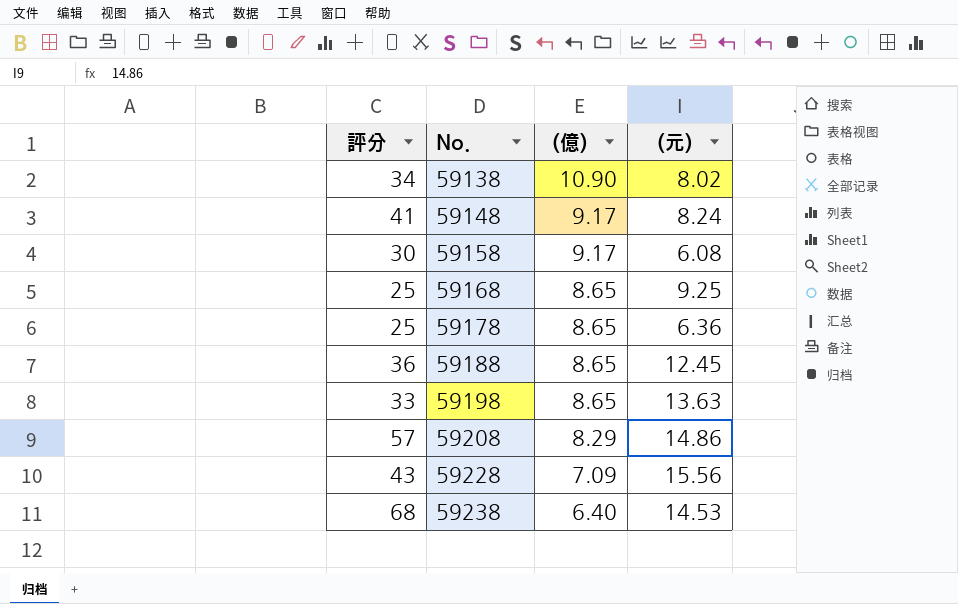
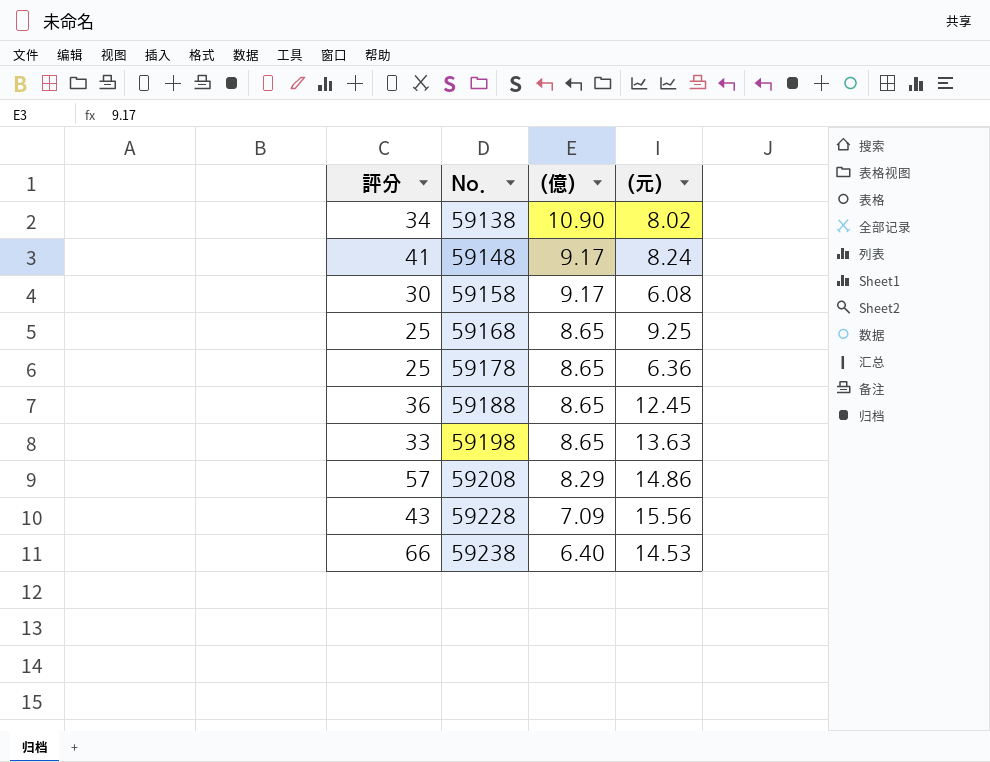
59238 | 評分: 68 -> 66

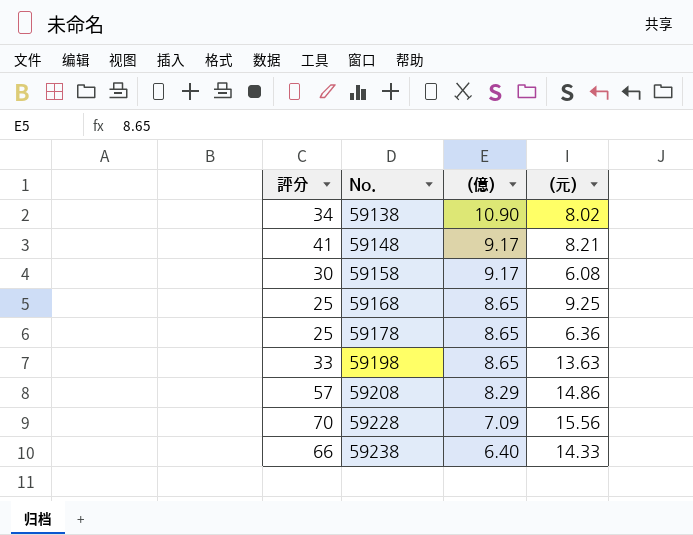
row 59188: 36 | 8.65 | 12.45 -> none
59148 | (元): 8.24 -> 8.21
59228 | 評分: 43 -> 70
59238 | (元): 14.53 -> 14.33

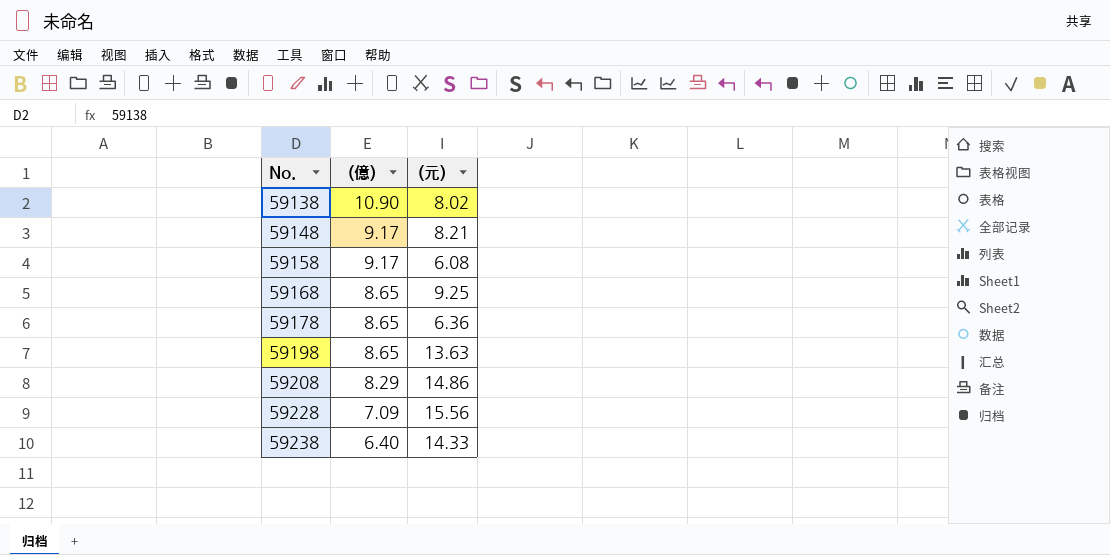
column 評分 | position: 1 -> none

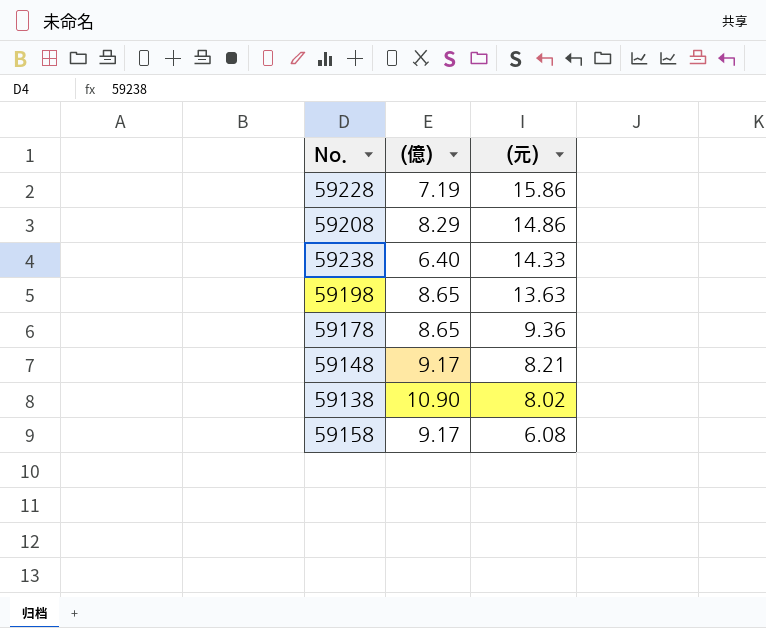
row order: No. ascending -> (元) descending
row 59168: 8.65 | 9.25 -> none
59228 | (億): 7.09 -> 7.19
59228 | (元): 15.56 -> 15.86
59178 | (元): 6.36 -> 9.36

